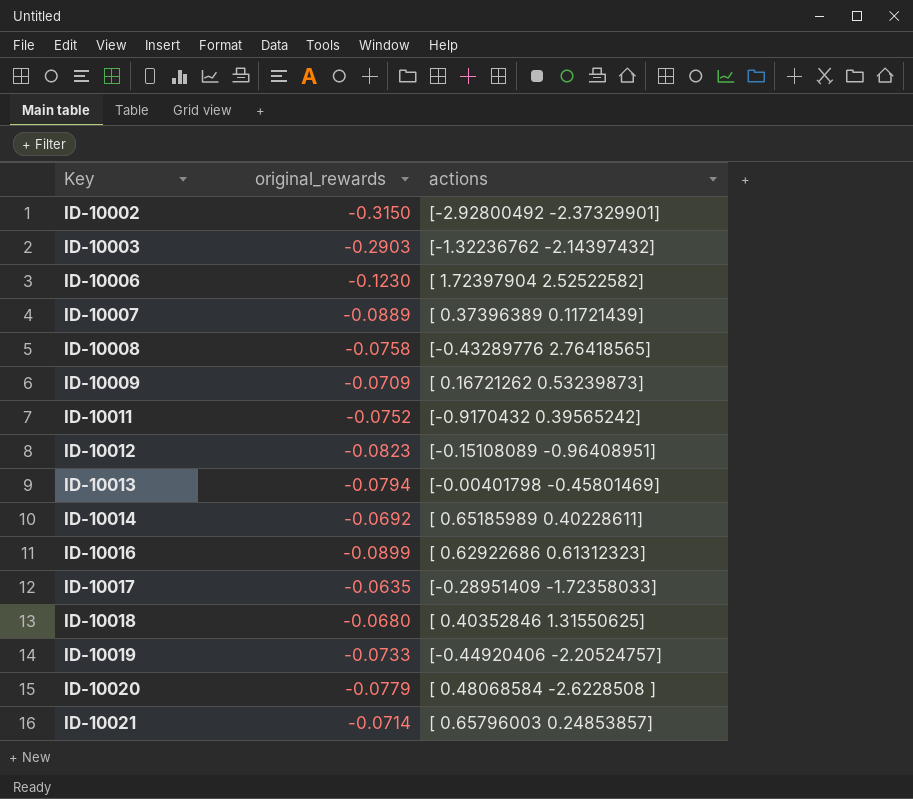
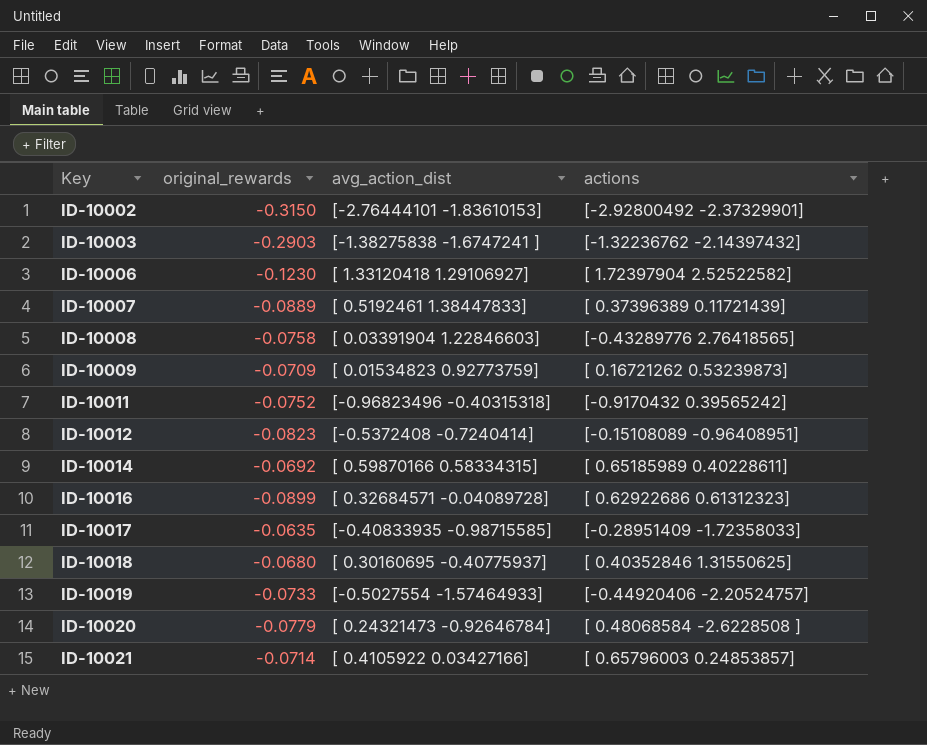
column avg_action_dist | position: none -> 3
row ID-10013: -0.0794 | [-0.00401798 -0.45801469] -> none

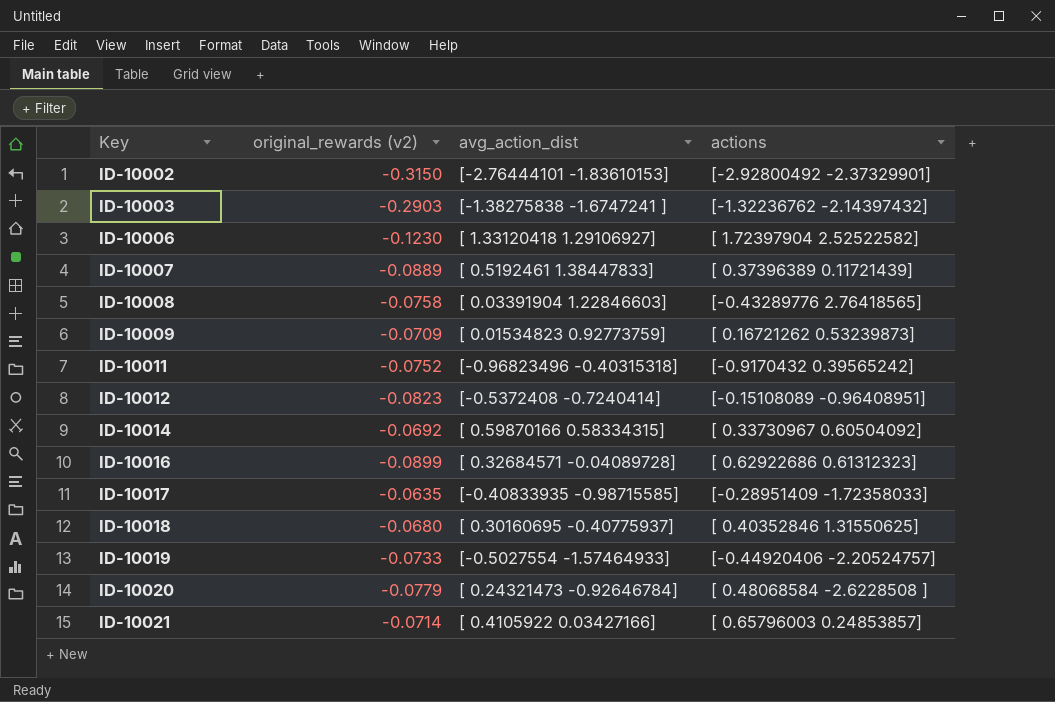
column name: original_rewards -> original_rewards (v2)
ID-10014 | actions: [ 0.65185989 0.40228611] -> [ 0.33730967 0.60504092]

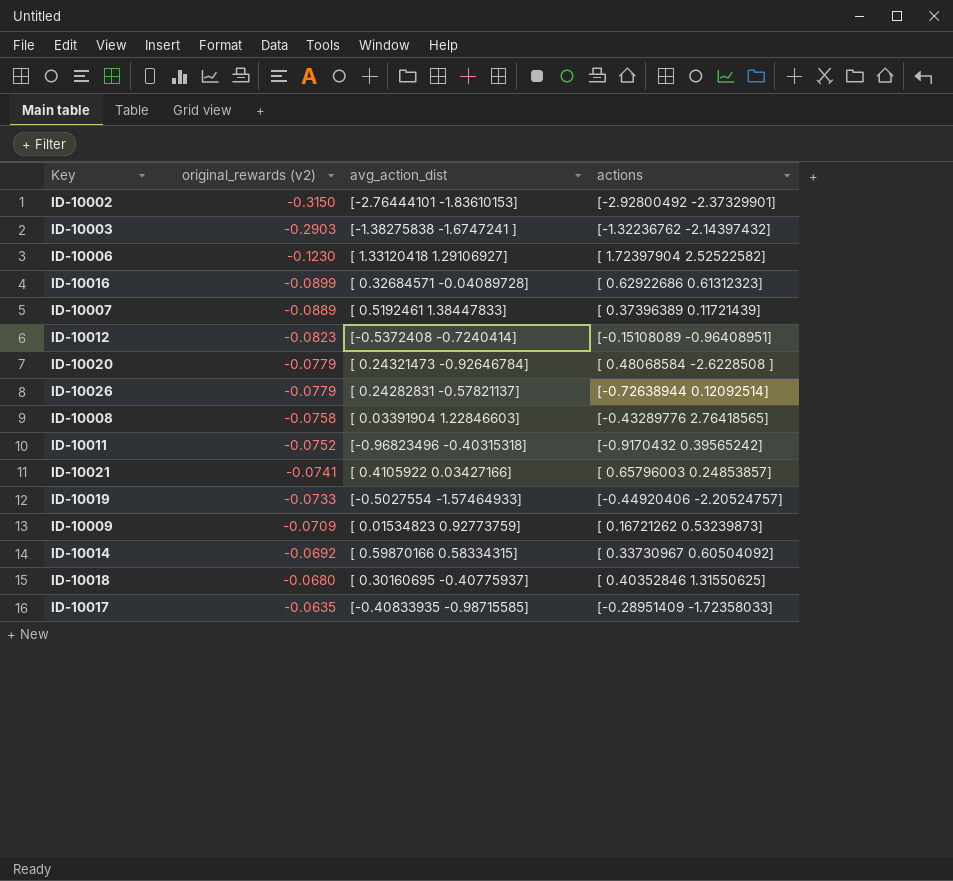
row order: Key ascending -> original_rewards (v2) ascending
row ID-10026: none -> -0.0779 | [ 0.24282831 -0.57821137] | [-0.72638944 0.12092514]
ID-10021 | original_rewards (v2): -0.0714 -> -0.0741

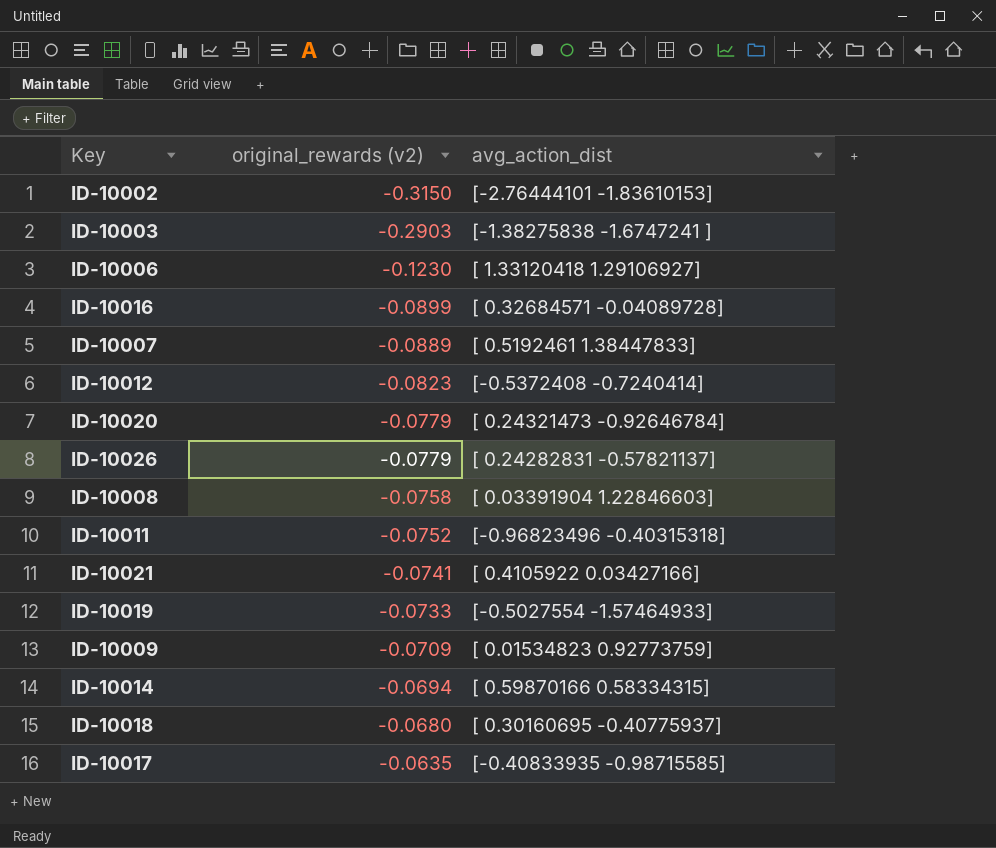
column actions | position: 4 -> none
ID-10014 | original_rewards (v2): -0.0692 -> -0.0694

